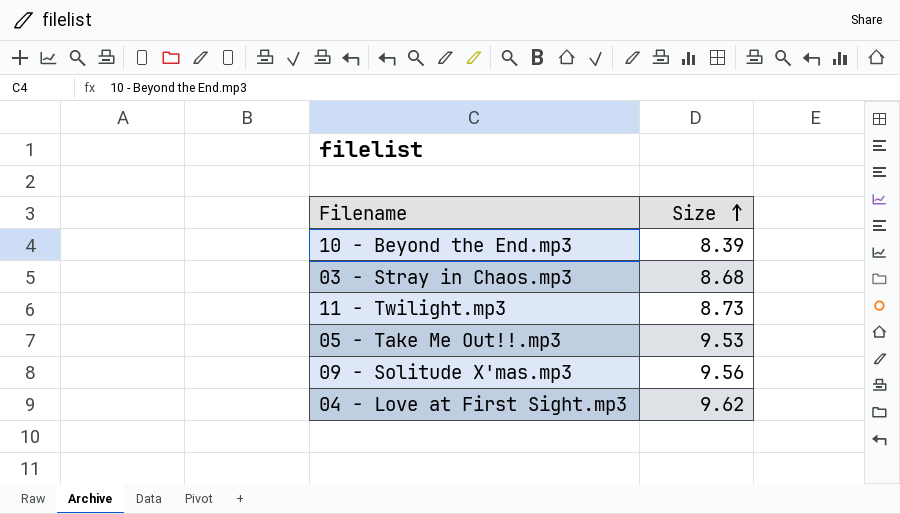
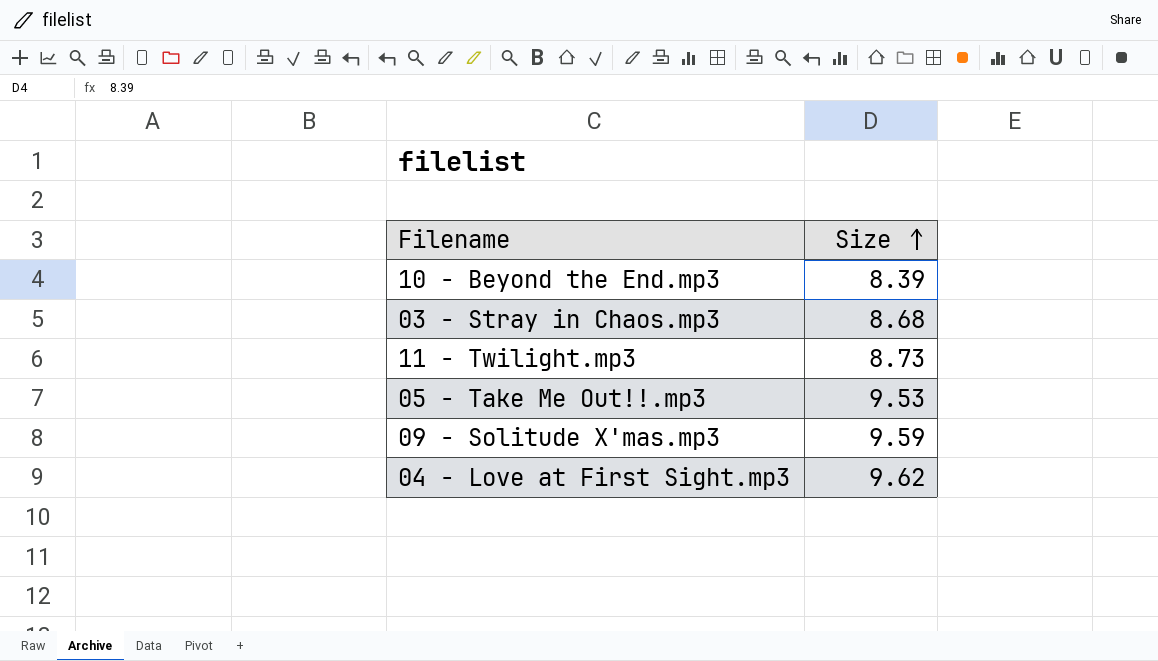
09 - Solitude X'mas.mp3 | Size: 9.56 -> 9.59

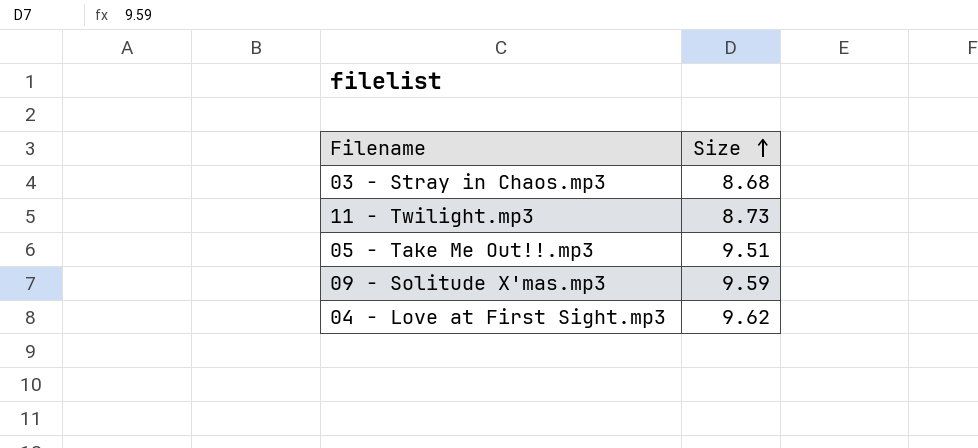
row 10 - Beyond the End.mp3: 8.39 -> none
05 - Take Me Out!!.mp3 | Size: 9.53 -> 9.51

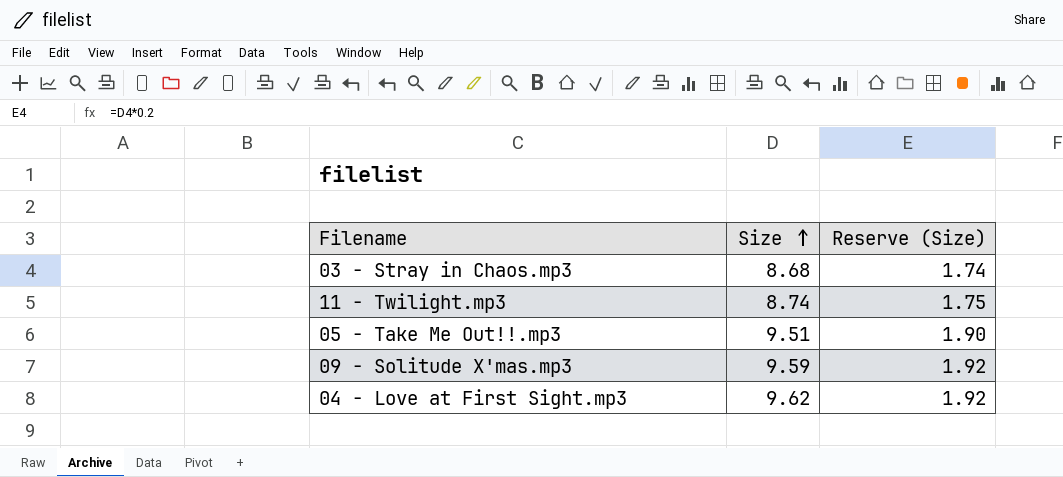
column Reserve (Size) | formula: none -> [Size] * 0.2
11 - Twilight.mp3 | Size: 8.73 -> 8.74

